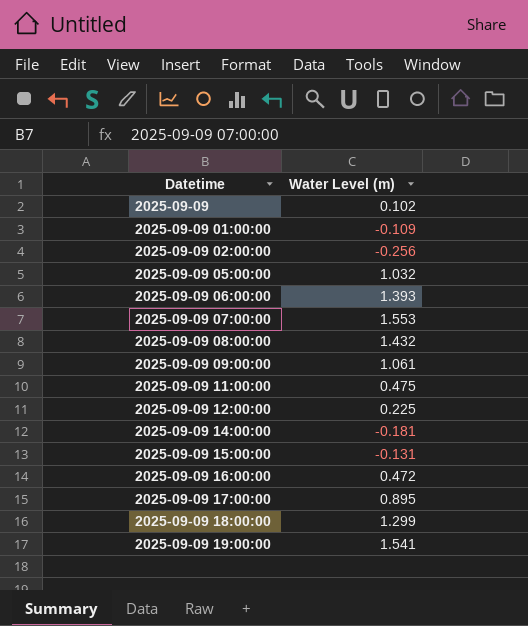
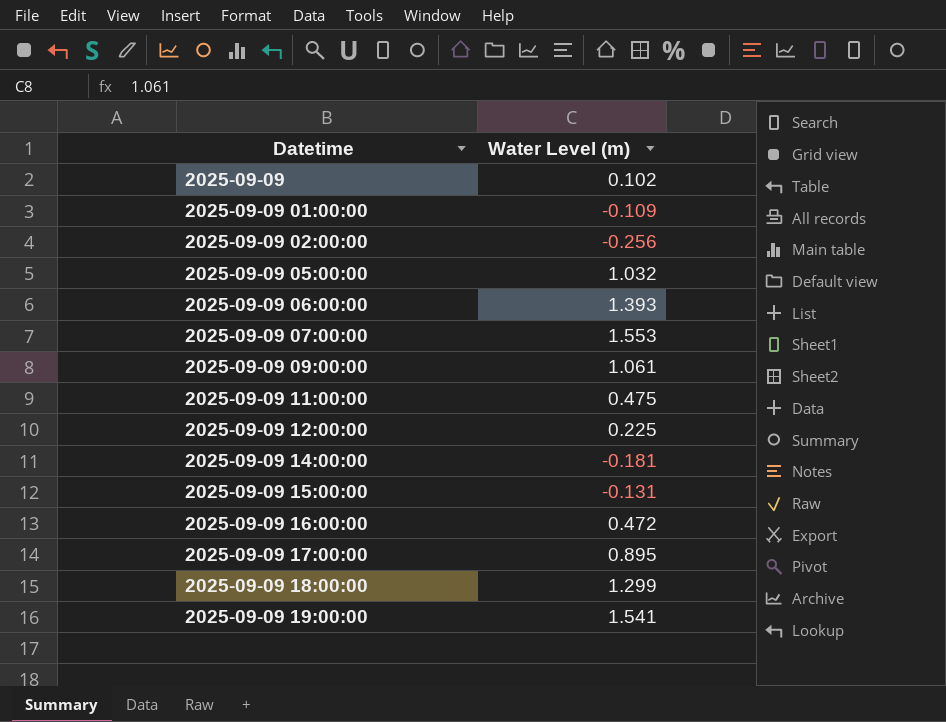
row 2025-09-09 08:00:00: 1.432 -> none

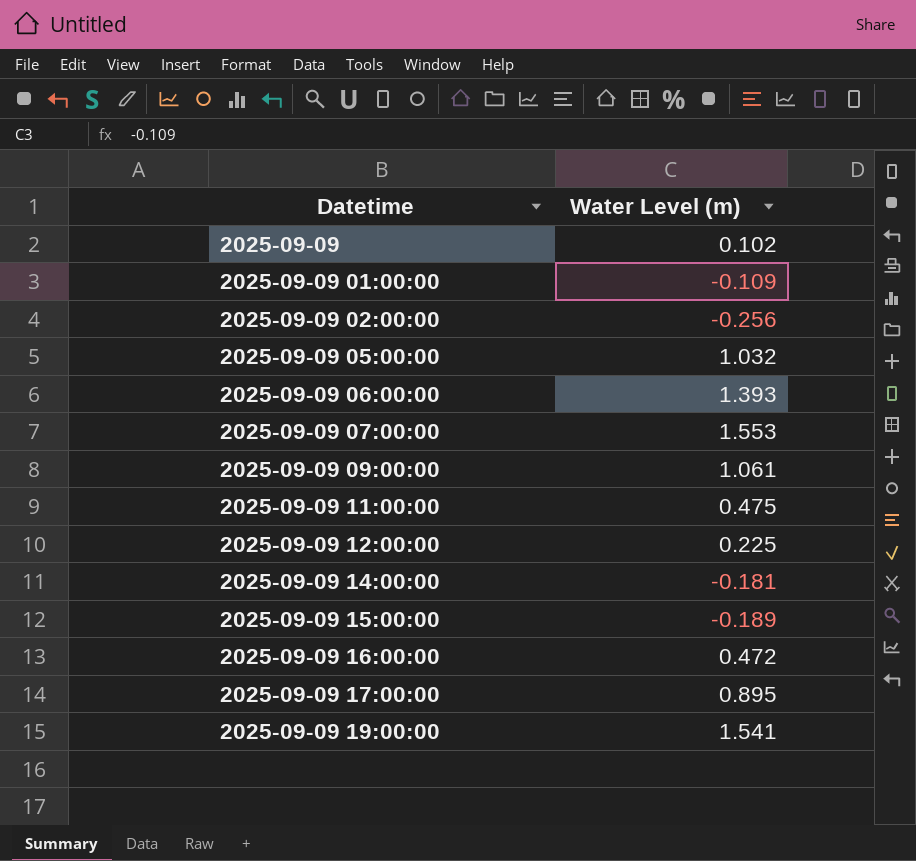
row 2025-09-09 18:00:00: 1.299 -> none
2025-09-09 15:00:00 | Water Level (m): -0.131 -> -0.189

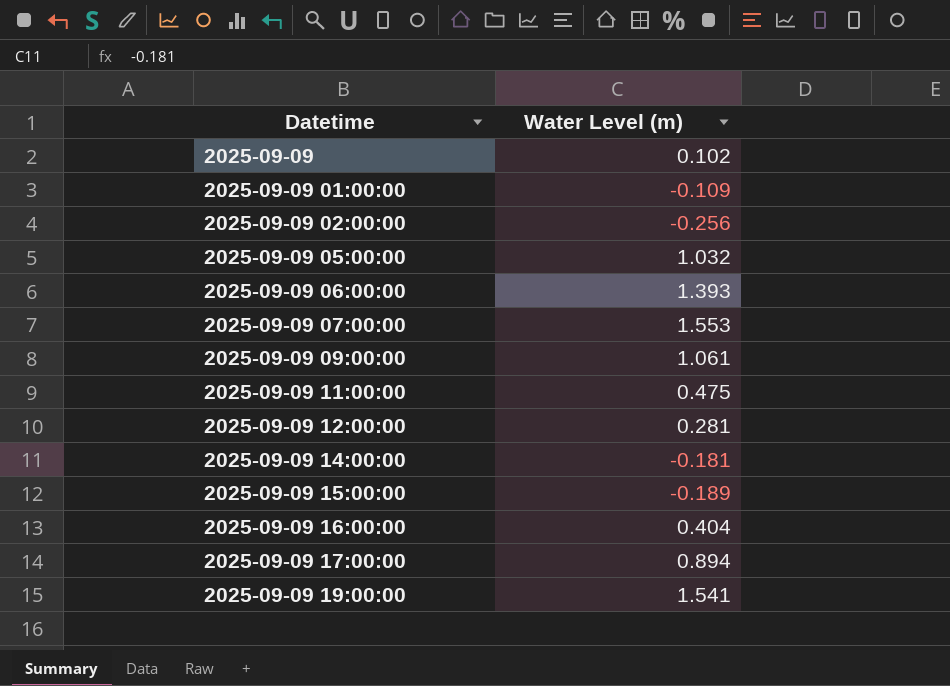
2025-09-09 12:00:00 | Water Level (m): 0.225 -> 0.281
2025-09-09 16:00:00 | Water Level (m): 0.472 -> 0.404
2025-09-09 17:00:00 | Water Level (m): 0.895 -> 0.894

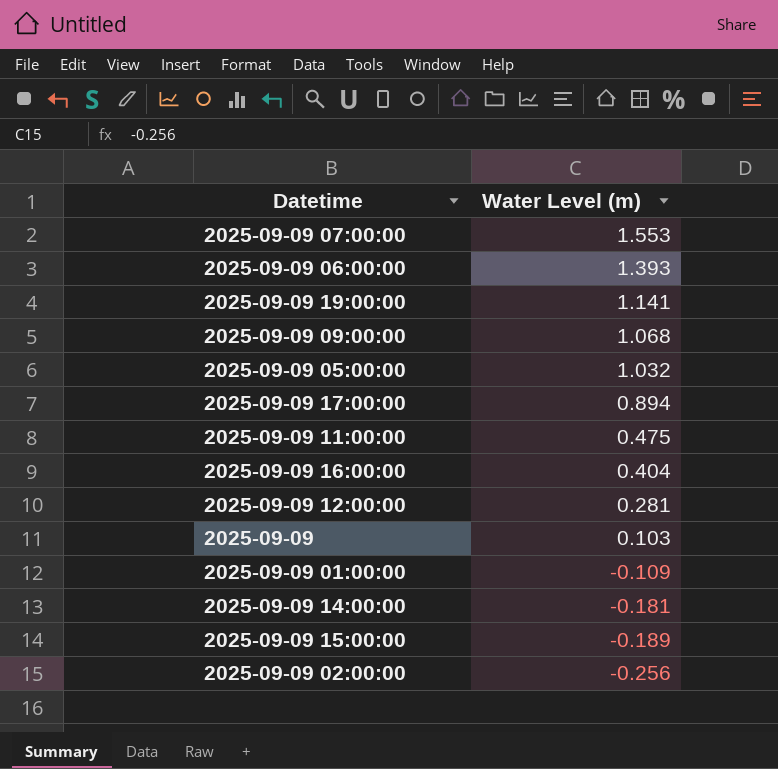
row order: Datetime ascending -> Water Level (m) descending
2025-09-09 19:00:00 | Water Level (m): 1.541 -> 1.141
2025-09-09 09:00:00 | Water Level (m): 1.061 -> 1.068
2025-09-09 | Water Level (m): 0.102 -> 0.103

